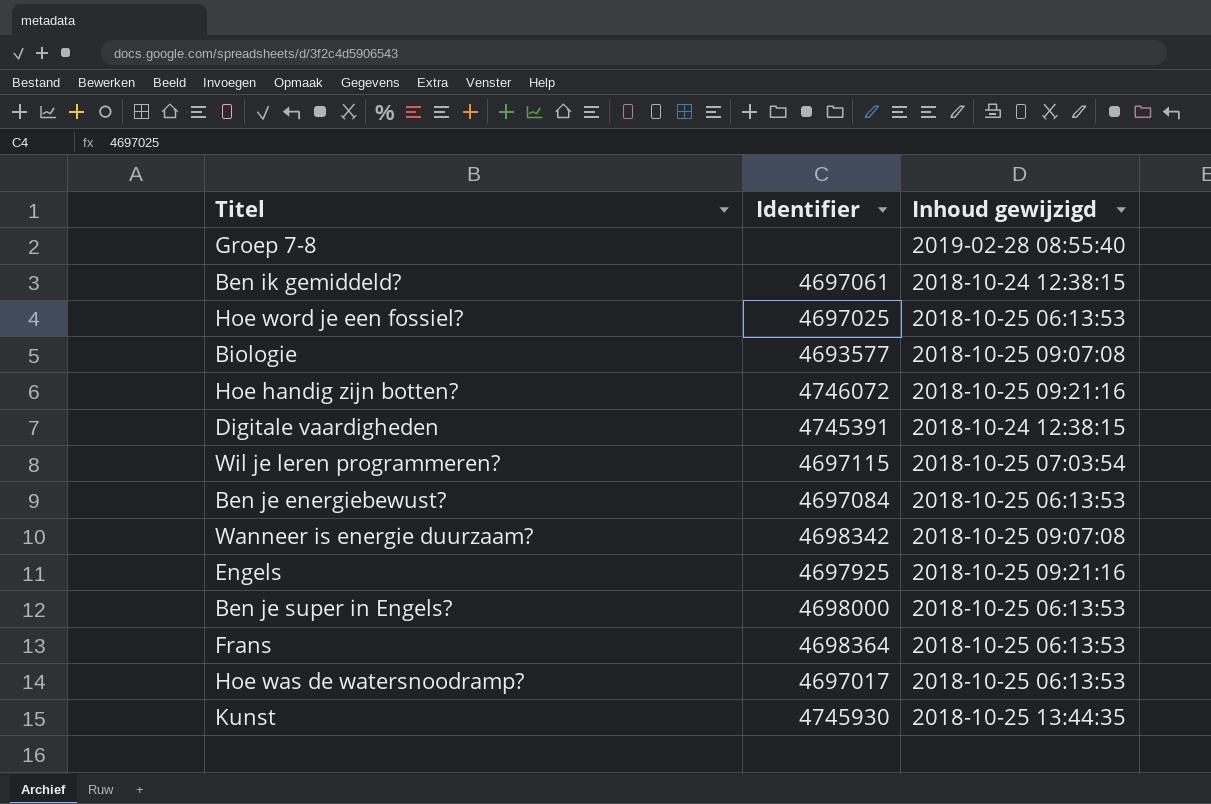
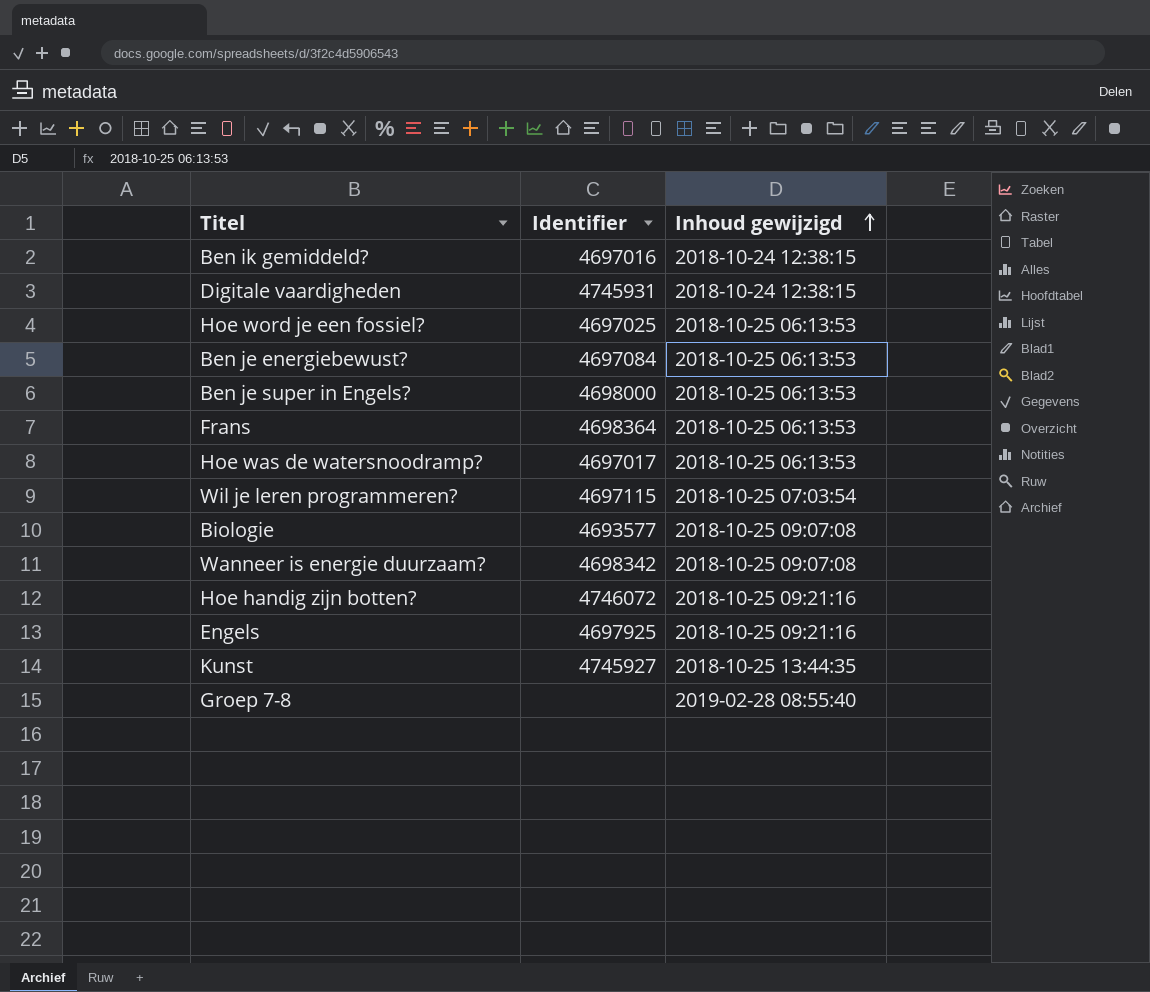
row order: none -> Inhoud gewijzigd ascending
Ben ik gemiddeld? | Identifier: 4697061 -> 4697016
Digitale vaardigheden | Identifier: 4745391 -> 4745931
Kunst | Identifier: 4745930 -> 4745927

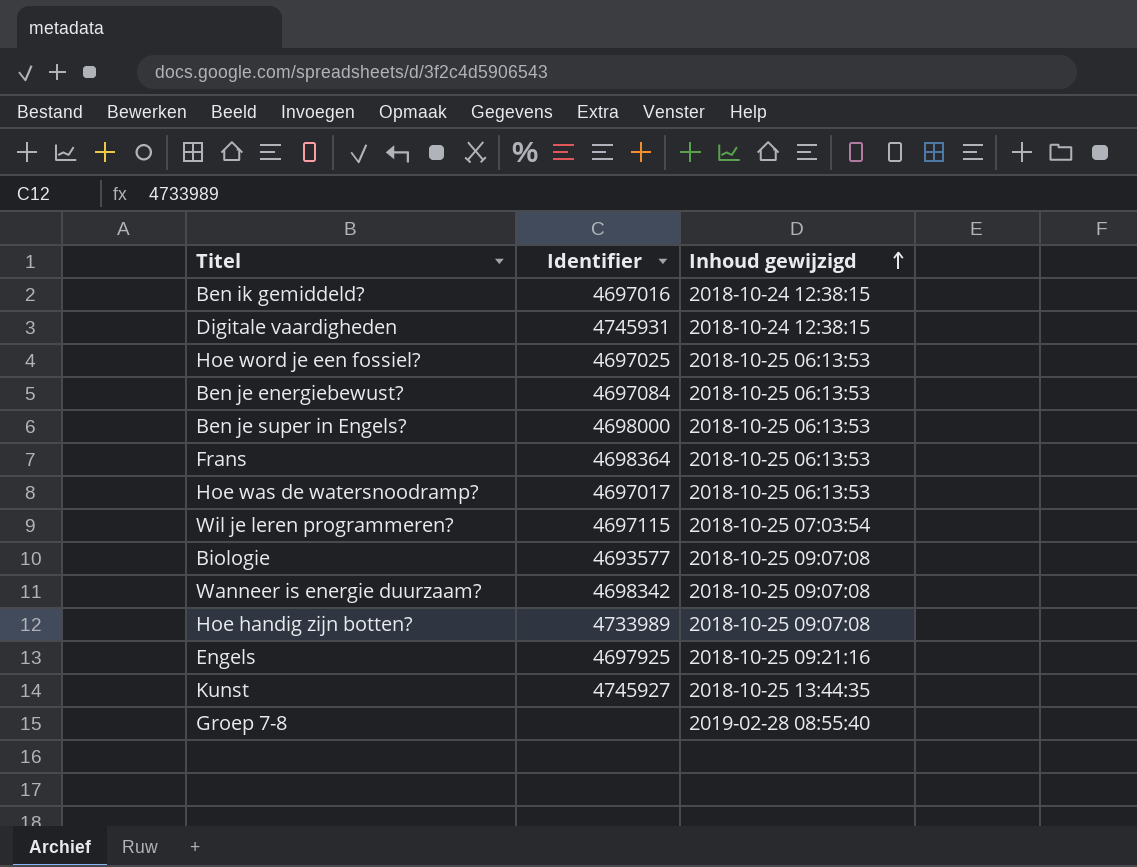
Hoe handig zijn botten? | Identifier: 4746072 -> 4733989
Hoe handig zijn botten? | Inhoud gewijzigd: 2018-10-25 09:21:16 -> 2018-10-25 09:07:08

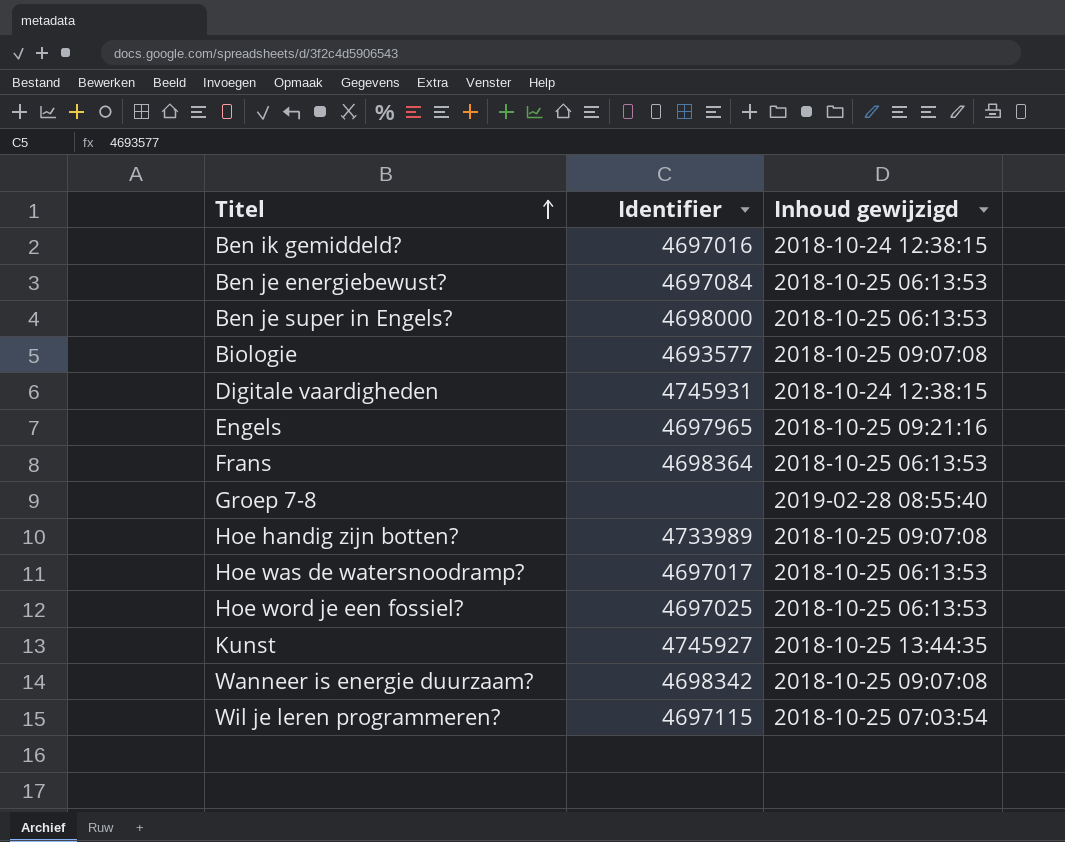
row order: Inhoud gewijzigd ascending -> Titel ascending
Engels | Identifier: 4697925 -> 4697965

